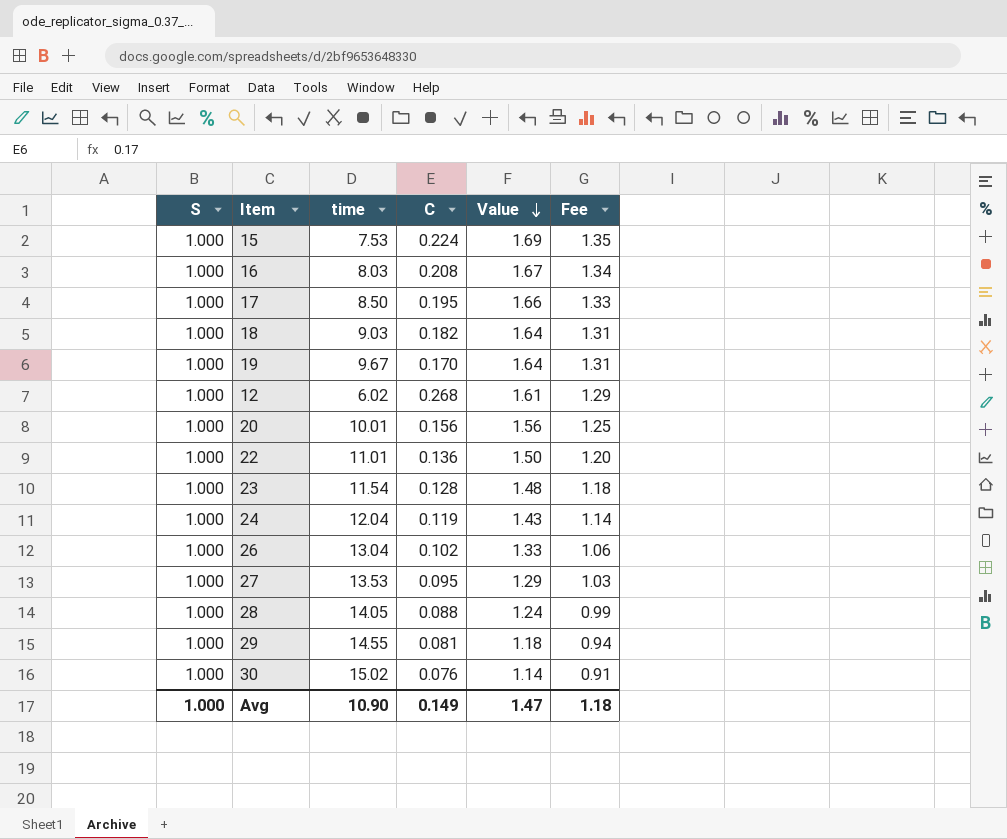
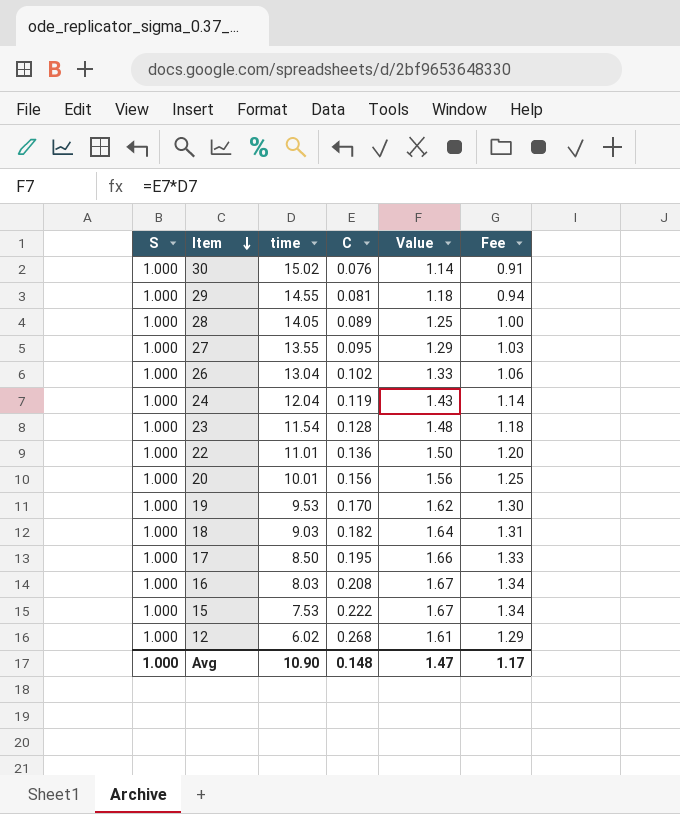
row order: Value descending -> Item descending
28 | C: 0.088 -> 0.089
28 | Value: 1.24 -> 1.25
28 | Fee: 0.99 -> 1.00
27 | time: 13.53 -> 13.55
19 | time: 9.67 -> 9.53
19 | Value: 1.64 -> 1.62
19 | Fee: 1.31 -> 1.30
15 | C: 0.224 -> 0.222
15 | Value: 1.69 -> 1.67
15 | Fee: 1.35 -> 1.34
Avg | C: 0.149 -> 0.148
Avg | Fee: 1.18 -> 1.17

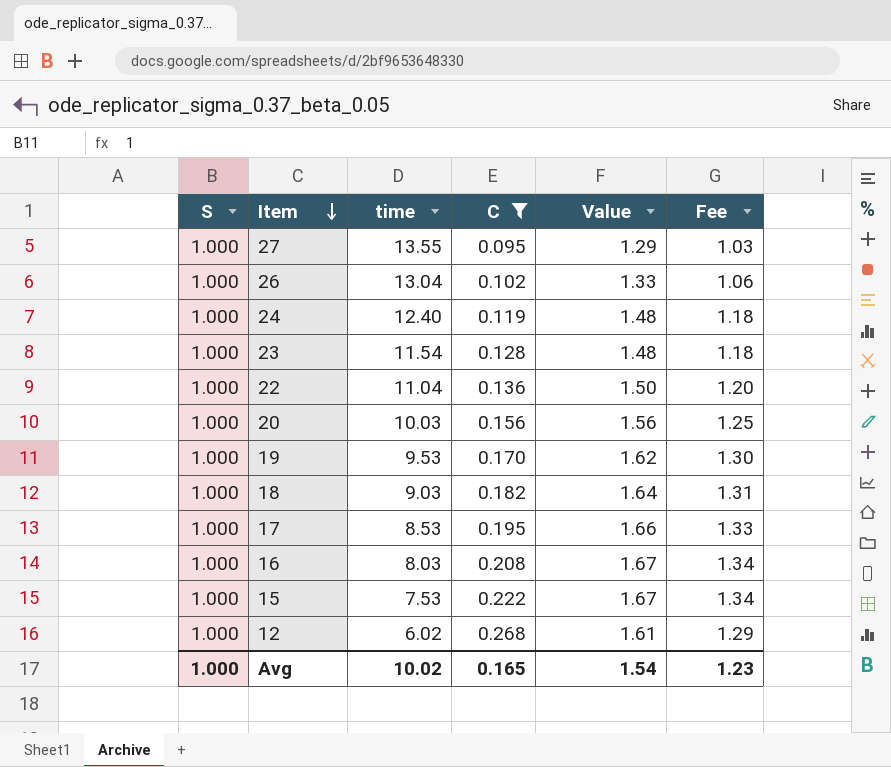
filter: none -> C >= 0.095
24 | time: 12.04 -> 12.40
24 | Value: 1.43 -> 1.48
24 | Fee: 1.14 -> 1.18
22 | time: 11.01 -> 11.04
20 | time: 10.01 -> 10.03
17 | time: 8.50 -> 8.53
Avg | time: 10.90 -> 10.02
Avg | C: 0.148 -> 0.165
Avg | Value: 1.47 -> 1.54
Avg | Fee: 1.17 -> 1.23

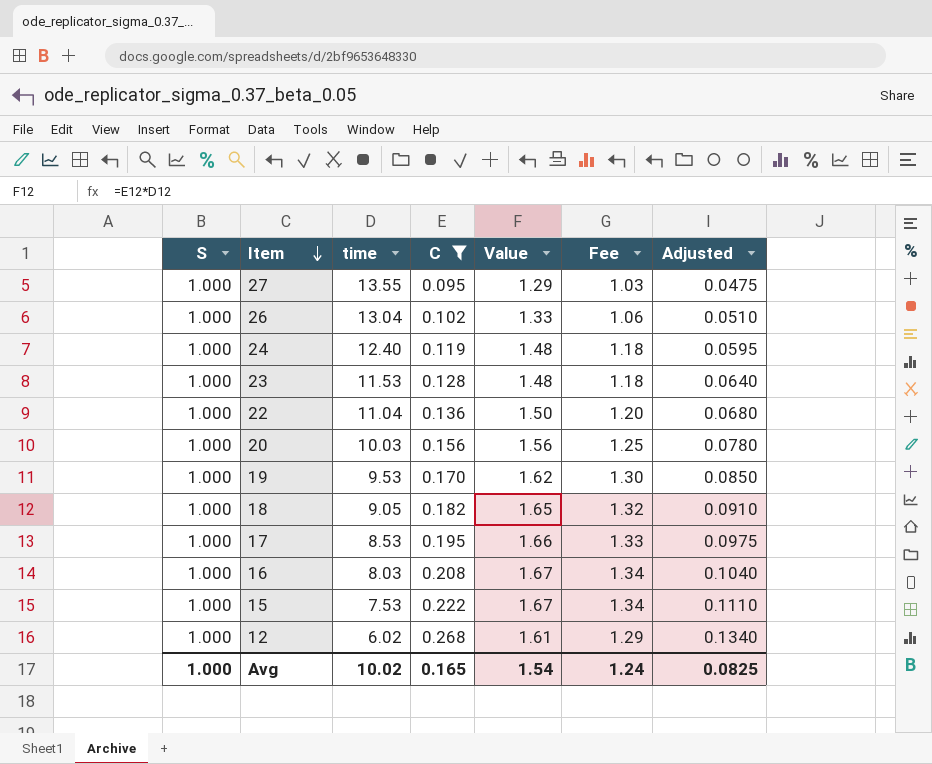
column Adjusted | formula: none -> [C] * 0.5
23 | time: 11.54 -> 11.53
18 | time: 9.03 -> 9.05
18 | Value: 1.64 -> 1.65
18 | Fee: 1.31 -> 1.32
Avg | Fee: 1.23 -> 1.24

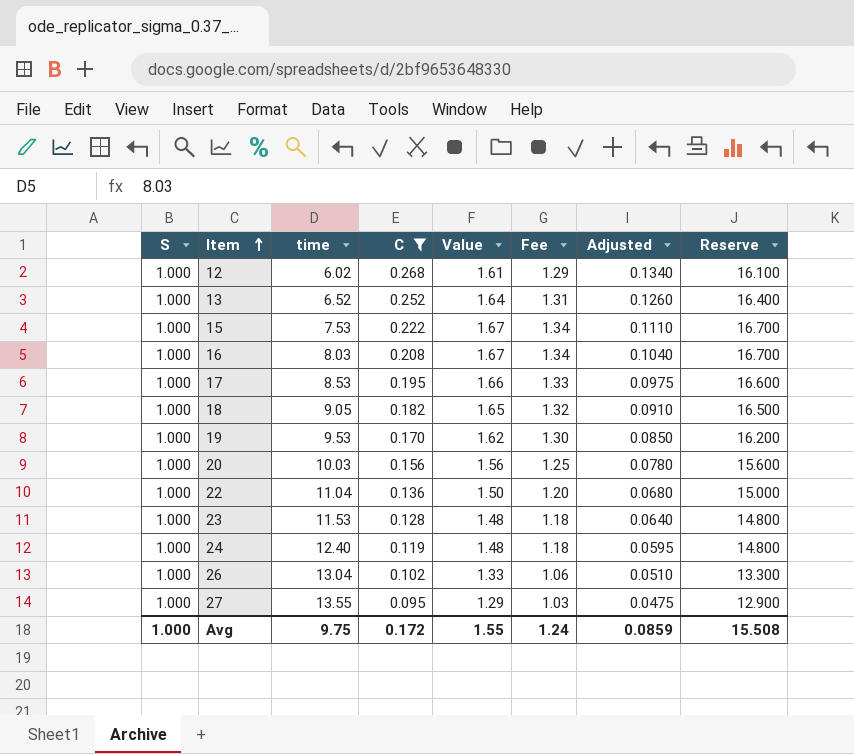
row order: Item descending -> Item ascending
column Reserve | formula: none -> [Value] * 10
row 13: none -> 1.000 | 6.52 | 0.252 | 1.64 | 1.31 | 0.1260 | 16.400
Avg | time: 10.02 -> 9.75
Avg | C: 0.165 -> 0.172
Avg | Value: 1.54 -> 1.55
Avg | Adjusted: 0.0825 -> 0.0859

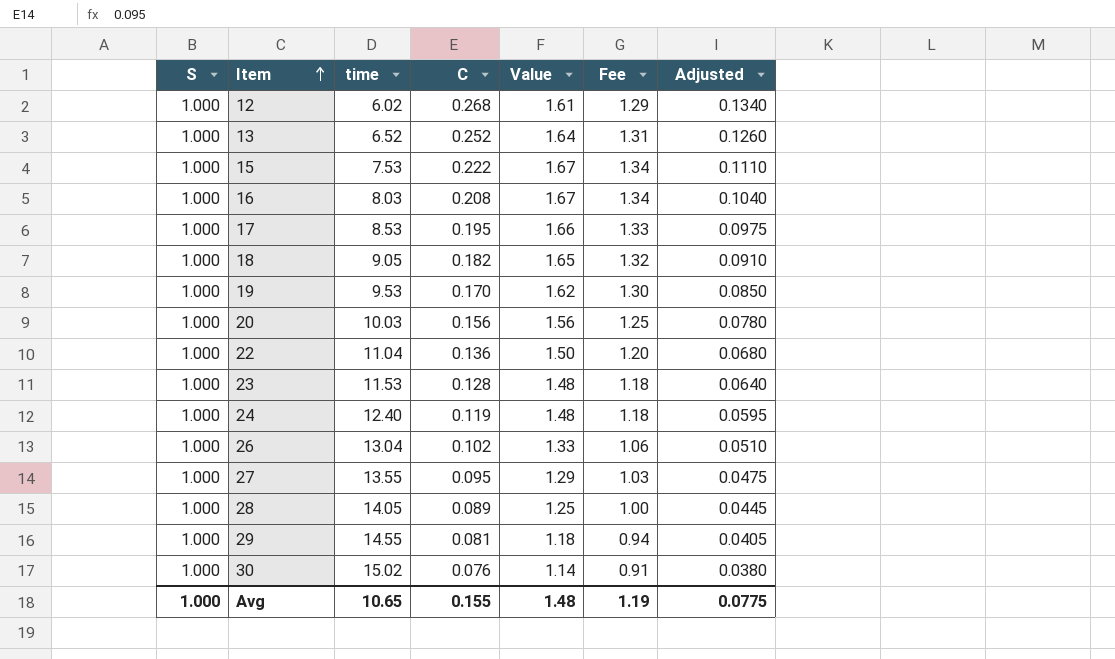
filter: C >= 0.095 -> none
column Reserve | formula: [Value] * 10 -> none
Avg | time: 9.75 -> 10.65
Avg | C: 0.172 -> 0.155
Avg | Value: 1.55 -> 1.48
Avg | Fee: 1.24 -> 1.19
Avg | Adjusted: 0.0859 -> 0.0775

